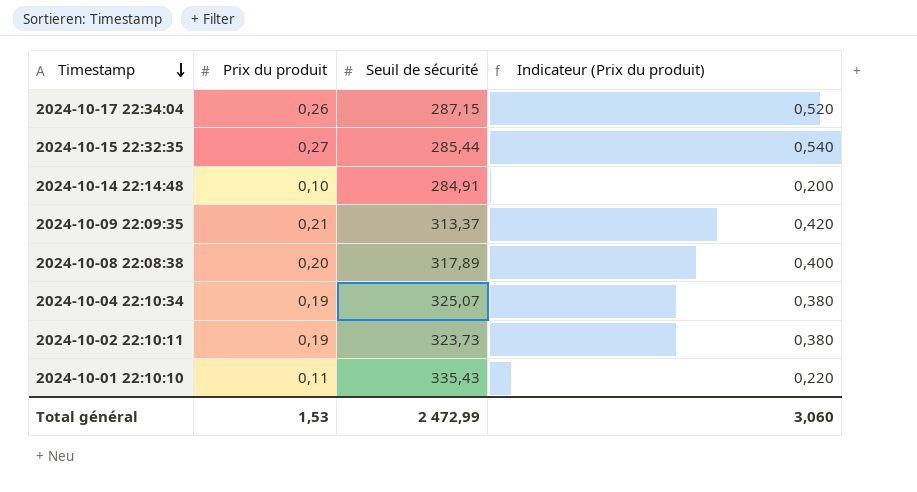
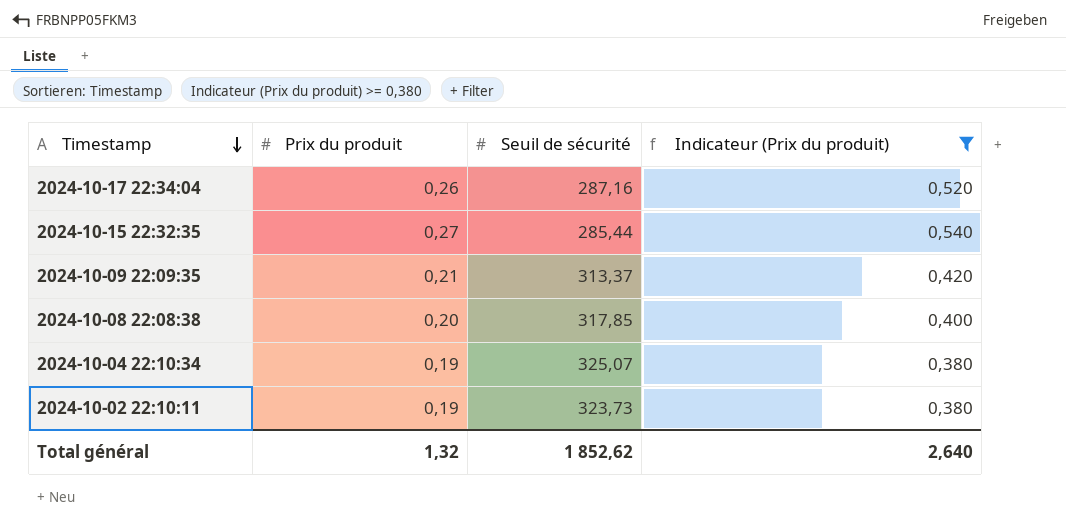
filter: none -> Indicateur (Prix du produit) >= 0,380
2024-10-17 22:34:04 | Seuil de sécurité: 287,15 -> 287,16
2024-10-08 22:08:38 | Seuil de sécurité: 317,89 -> 317,85
Total général | Prix du produit: 1,53 -> 1,32
Total général | Seuil de sécurité: 2 472,99 -> 1 852,62
Total général | Indicateur (Prix du produit): 3,060 -> 2,640

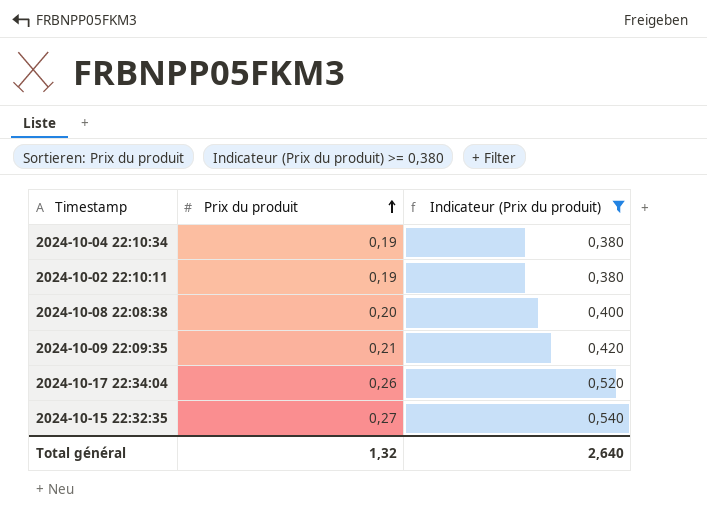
row order: Timestamp descending -> Prix du produit ascending
column Seuil de sécurité | position: 3 -> none

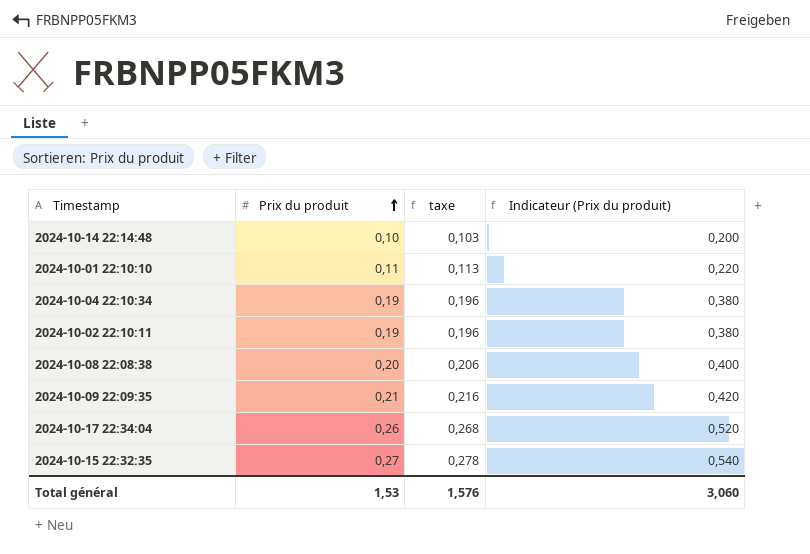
filter: Indicateur (Prix du produit) >= 0,380 -> none
column taxe | formula: none -> [Prix du produit] * 1,03
Total général | Prix du produit: 1,32 -> 1,53
Total général | Indicateur (Prix du produit): 2,640 -> 3,060

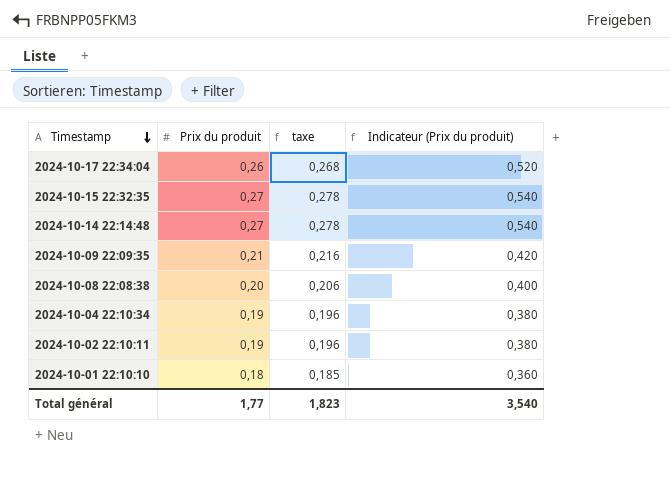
row order: Prix du produit ascending -> Timestamp descending
2024-10-14 22:14:48 | Prix du produit: 0,10 -> 0,27
2024-10-14 22:14:48 | taxe: 0,103 -> 0,278
2024-10-14 22:14:48 | Indicateur (Prix du produit): 0,200 -> 0,540
2024-10-01 22:10:10 | Prix du produit: 0,11 -> 0,18
2024-10-01 22:10:10 | taxe: 0,113 -> 0,185
2024-10-01 22:10:10 | Indicateur (Prix du produit): 0,220 -> 0,360
Total général | Prix du produit: 1,53 -> 1,77
Total général | taxe: 1,576 -> 1,823
Total général | Indicateur (Prix du produit): 3,060 -> 3,540

